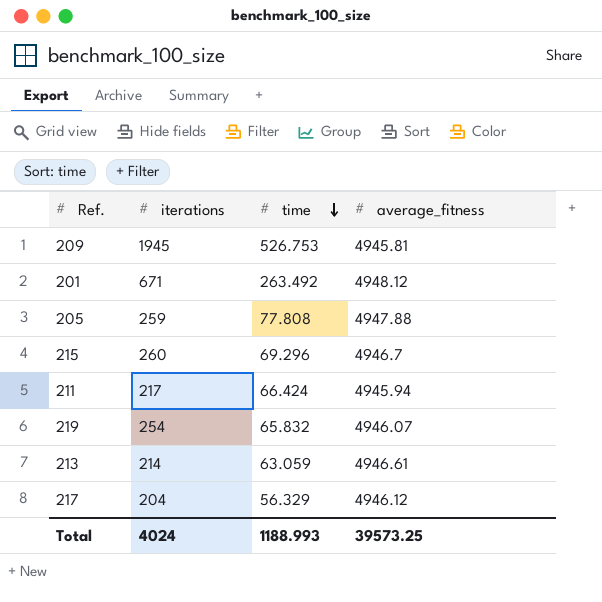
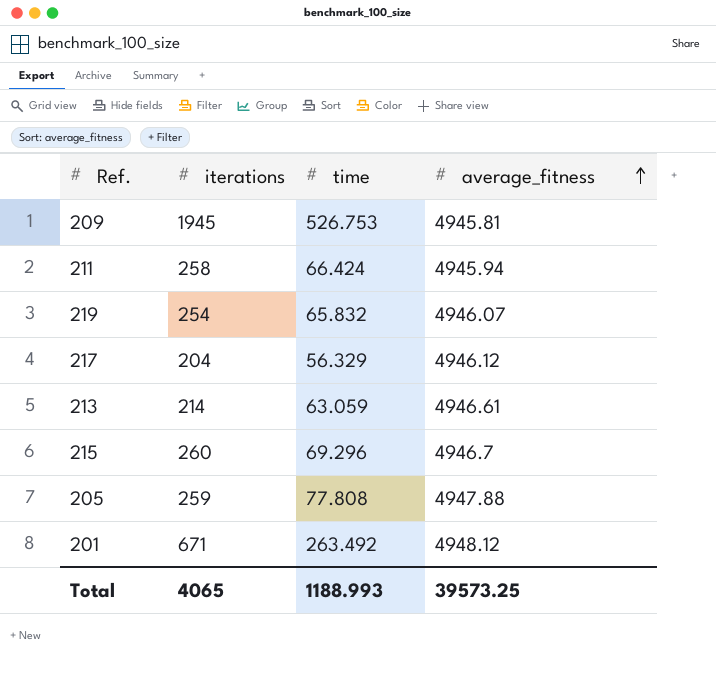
row order: time descending -> average_fitness ascending
211 | iterations: 217 -> 258
Total | iterations: 4024 -> 4065

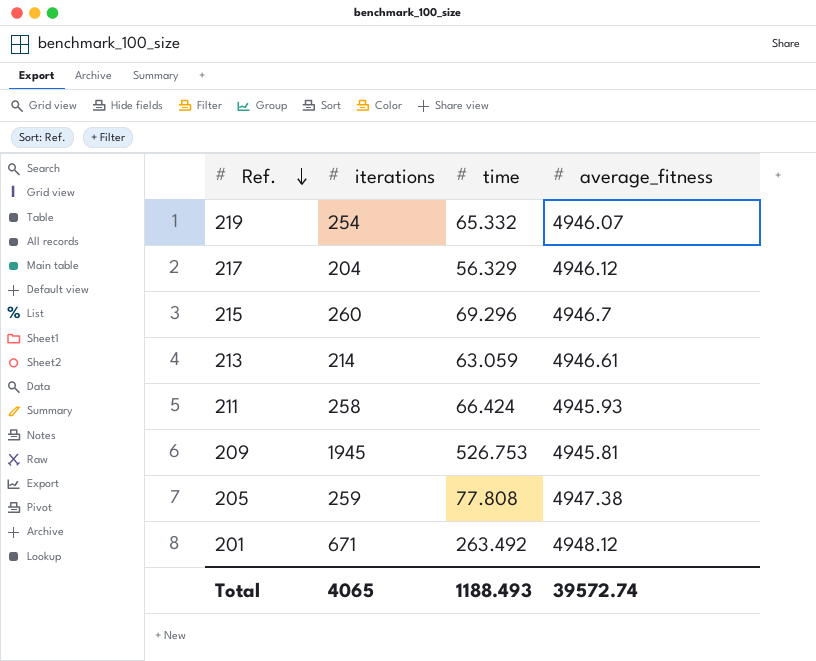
row order: average_fitness ascending -> Ref. descending
219 | time: 65.832 -> 65.332
211 | average_fitness: 4945.94 -> 4945.93
205 | average_fitness: 4947.88 -> 4947.38
Total | time: 1188.993 -> 1188.493
Total | average_fitness: 39573.25 -> 39572.74

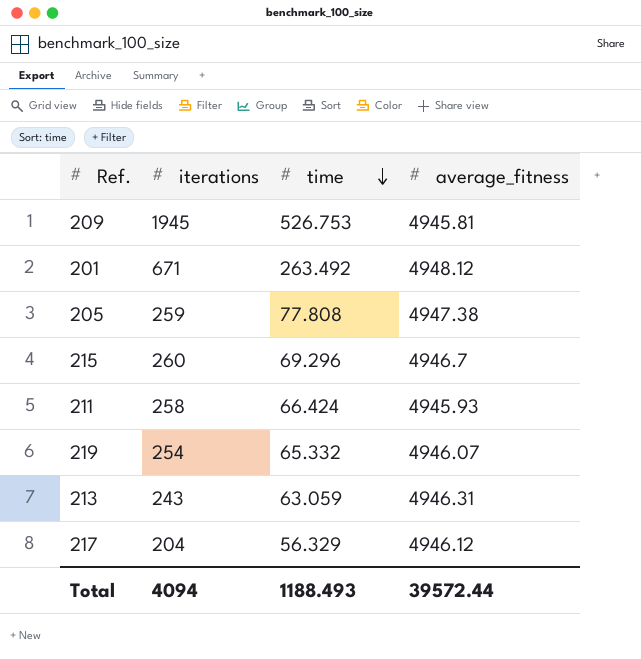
row order: Ref. descending -> time descending
213 | iterations: 214 -> 243
213 | average_fitness: 4946.61 -> 4946.31
Total | iterations: 4065 -> 4094
Total | average_fitness: 39572.74 -> 39572.44

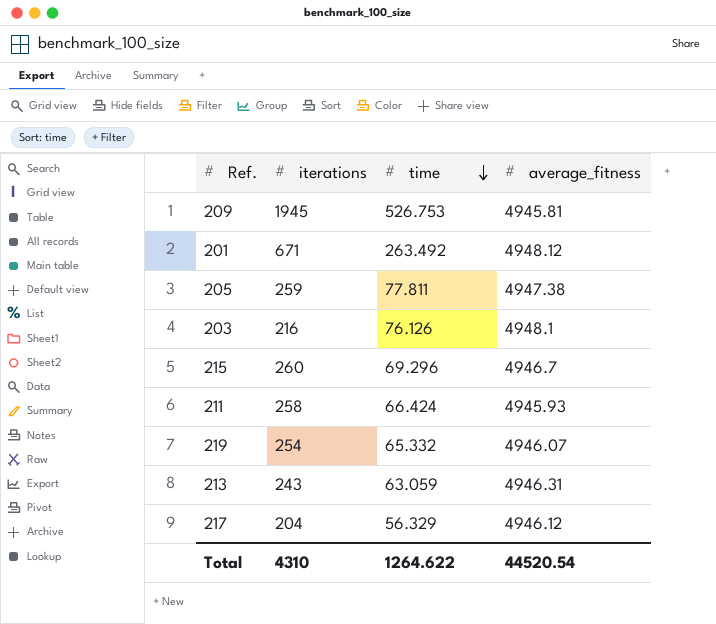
205 | time: 77.808 -> 77.811
row 203: none -> 216 | 76.126 | 4948.1
Total | iterations: 4094 -> 4310
Total | time: 1188.493 -> 1264.622
Total | average_fitness: 39572.44 -> 44520.54

